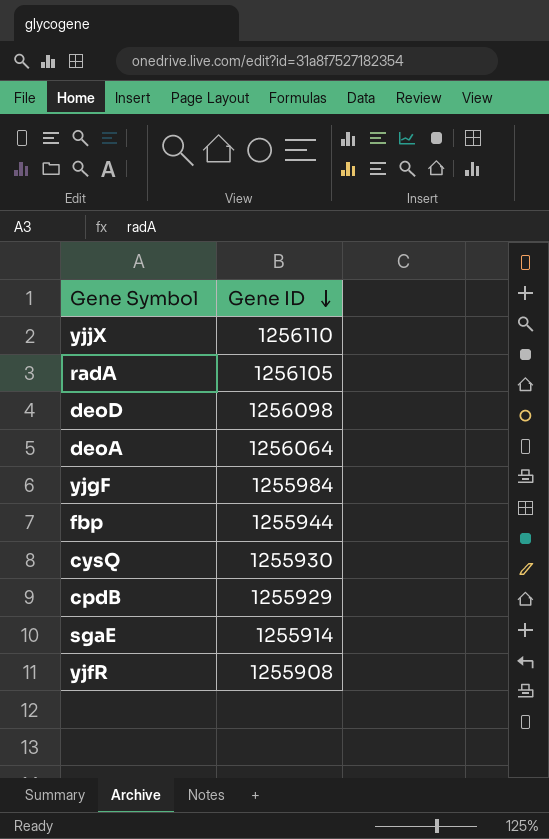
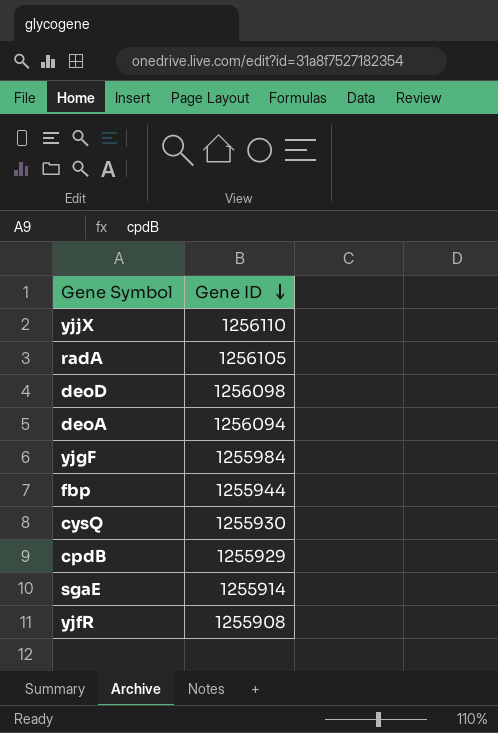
deoA | Gene ID: 1256064 -> 1256094

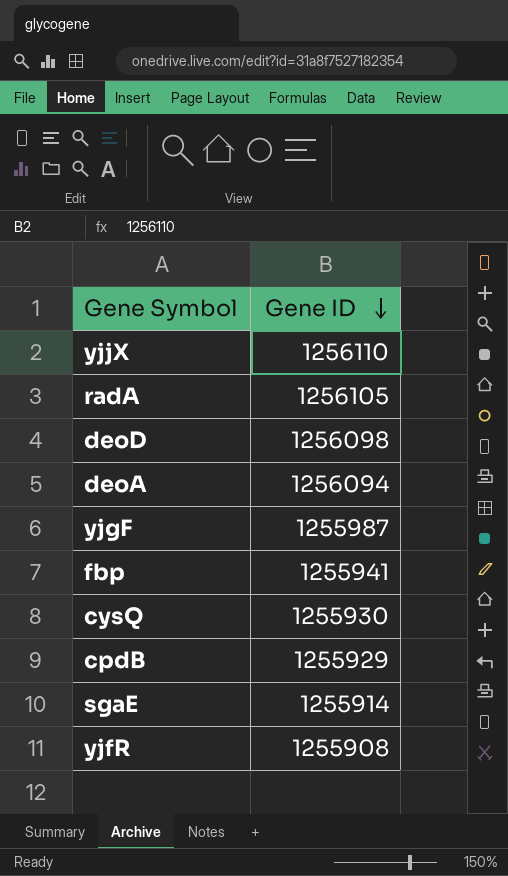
yjgF | Gene ID: 1255984 -> 1255987
fbp | Gene ID: 1255944 -> 1255941

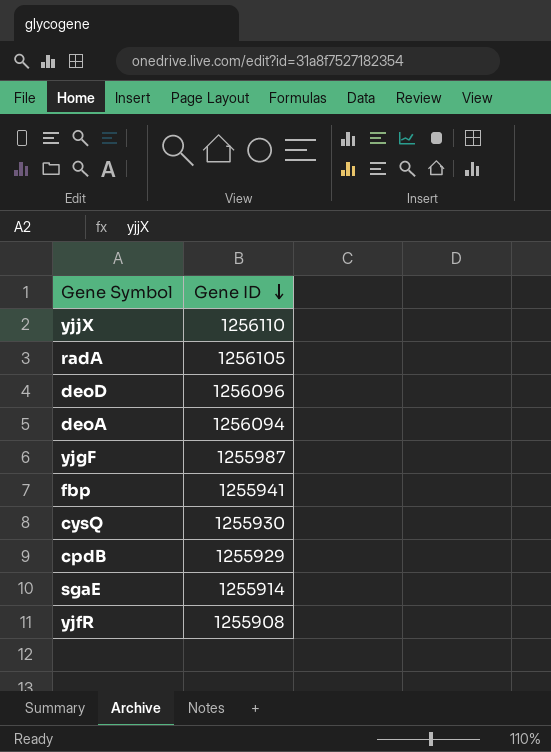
deoD | Gene ID: 1256098 -> 1256096

